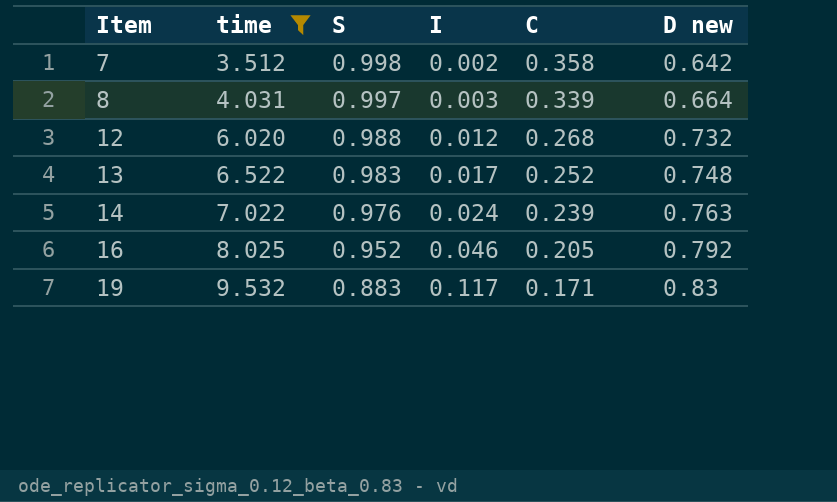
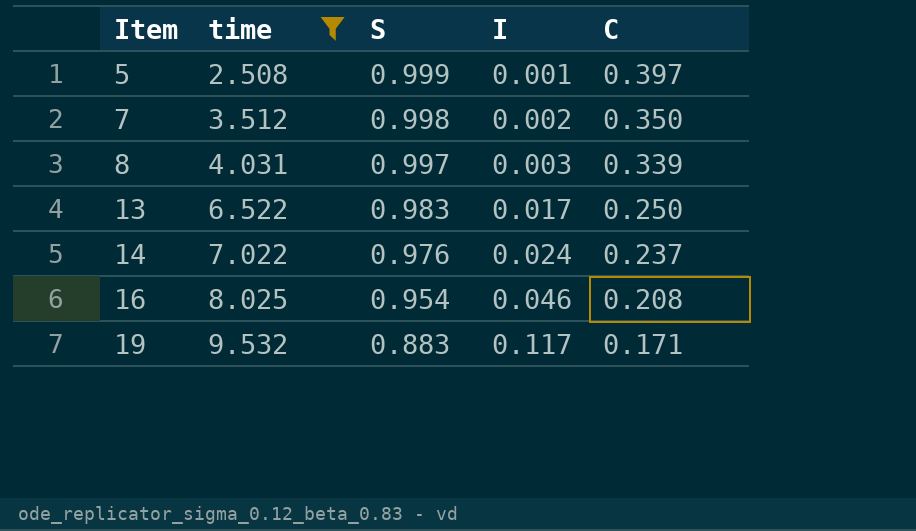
column D new | position: 6 -> none
row 12: 6.020 | 0.988 | 0.012 | 0.268 | 0.732 -> none
row 5: none -> 2.508 | 0.999 | 0.001 | 0.397
7 | C: 0.358 -> 0.350
13 | C: 0.252 -> 0.250
14 | C: 0.239 -> 0.237
16 | S: 0.952 -> 0.954
16 | C: 0.205 -> 0.208

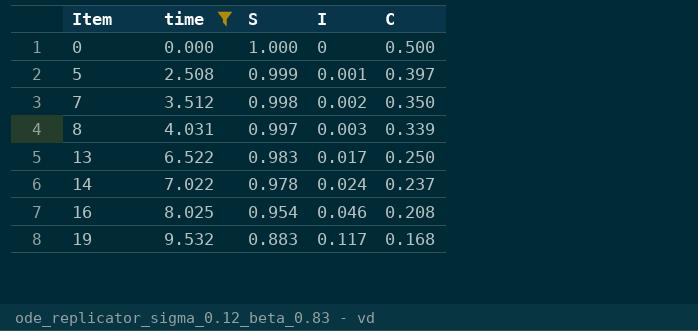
row 0: none -> 0.000 | 1.000 | 0 | 0.500
14 | S: 0.976 -> 0.978
19 | C: 0.171 -> 0.168

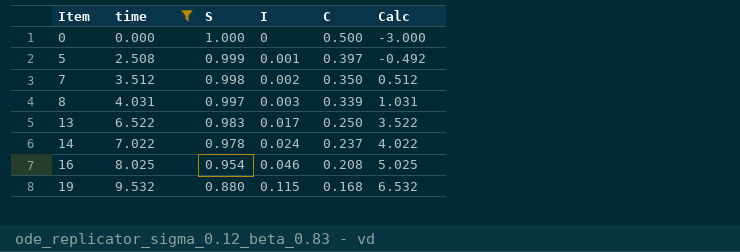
column Calc | formula: none -> [time] - 3
19 | S: 0.883 -> 0.880
19 | I: 0.117 -> 0.115

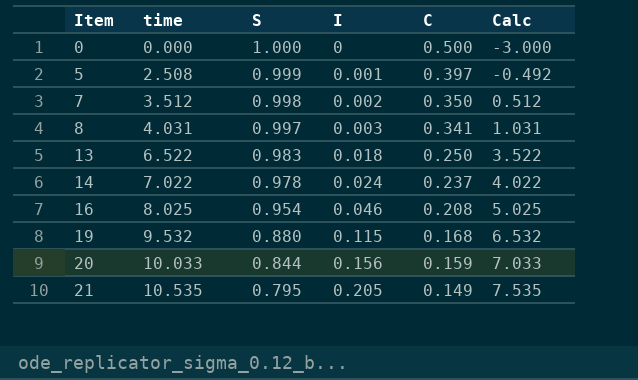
filter: time <= 9.532 -> none
8 | C: 0.339 -> 0.341
13 | I: 0.017 -> 0.018

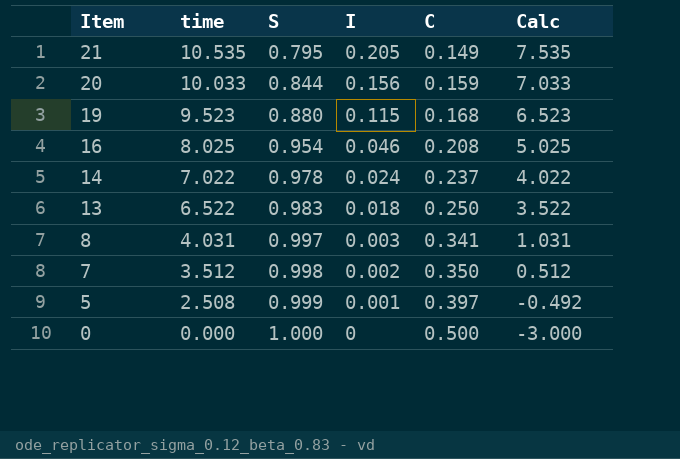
row order: Item ascending -> Item descending
19 | time: 9.532 -> 9.523
19 | Calc: 6.532 -> 6.523

